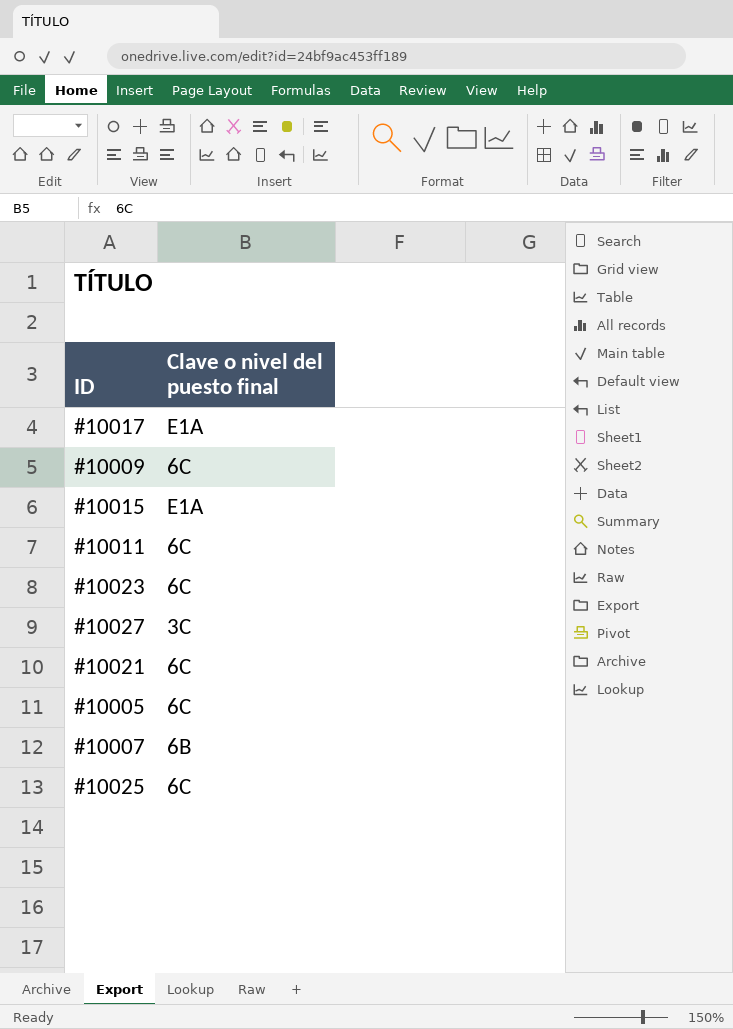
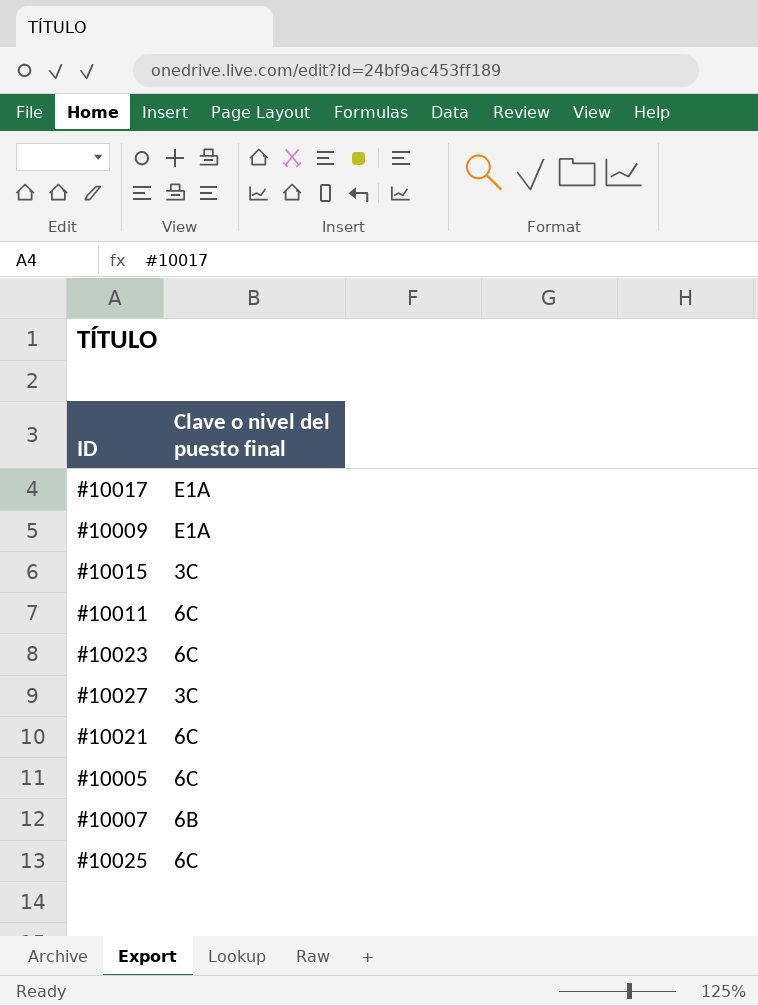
#10009 | Clave o nivel del puesto final: 6C -> E1A
#10015 | Clave o nivel del puesto final: E1A -> 3C

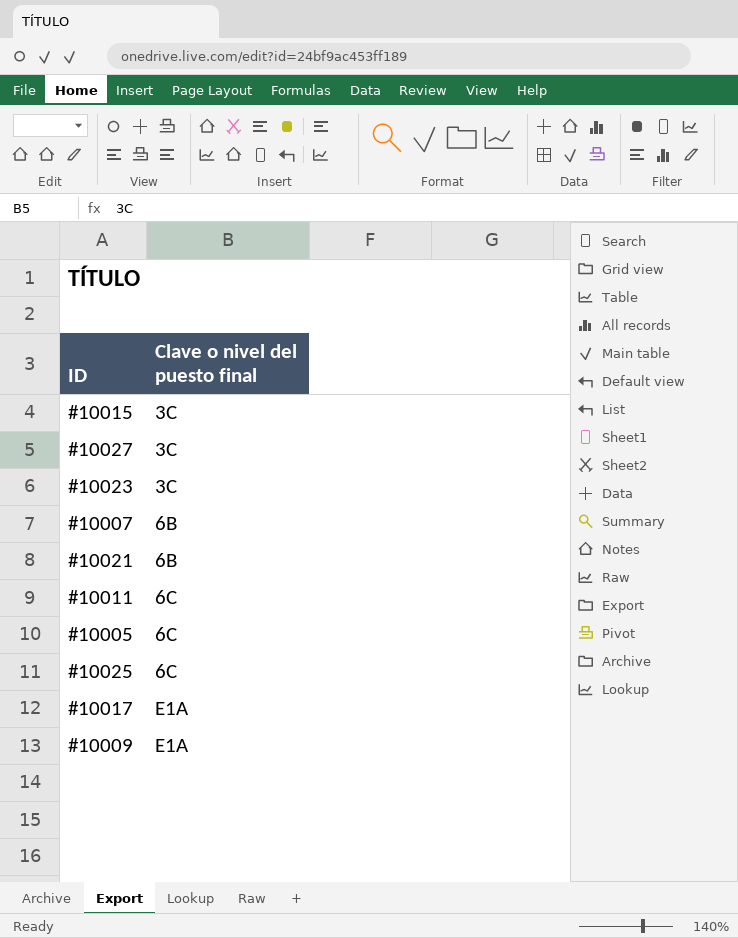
row order: none -> Clave o nivel del puesto final ascending
#10023 | Clave o nivel del puesto final: 6C -> 3C
#10021 | Clave o nivel del puesto final: 6C -> 6B

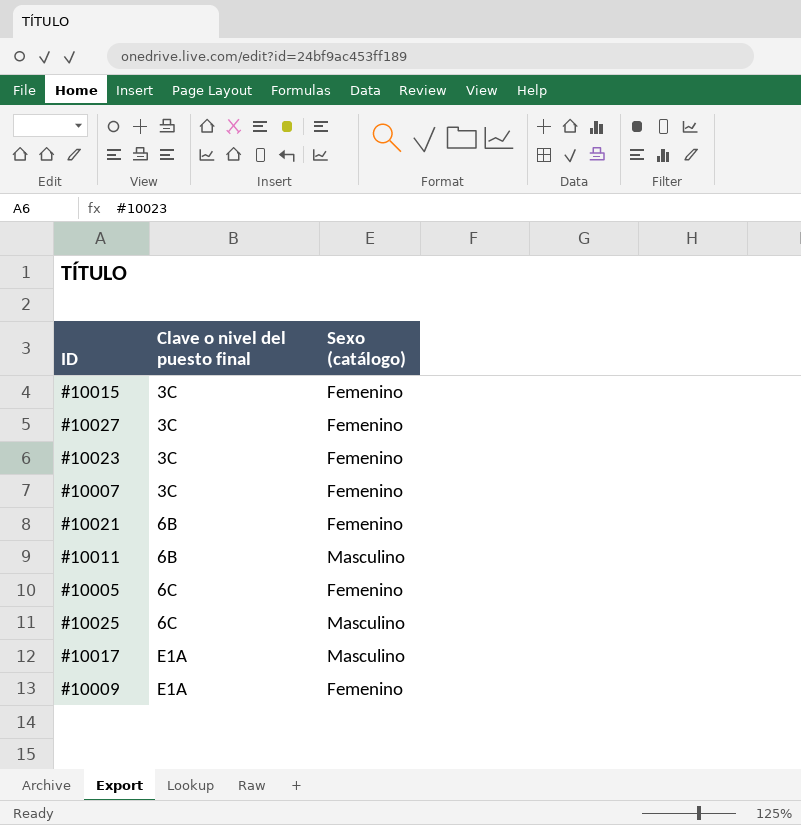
column Sexo (catálogo) | position: none -> 3
#10007 | Clave o nivel del puesto final: 6B -> 3C
#10011 | Clave o nivel del puesto final: 6C -> 6B

